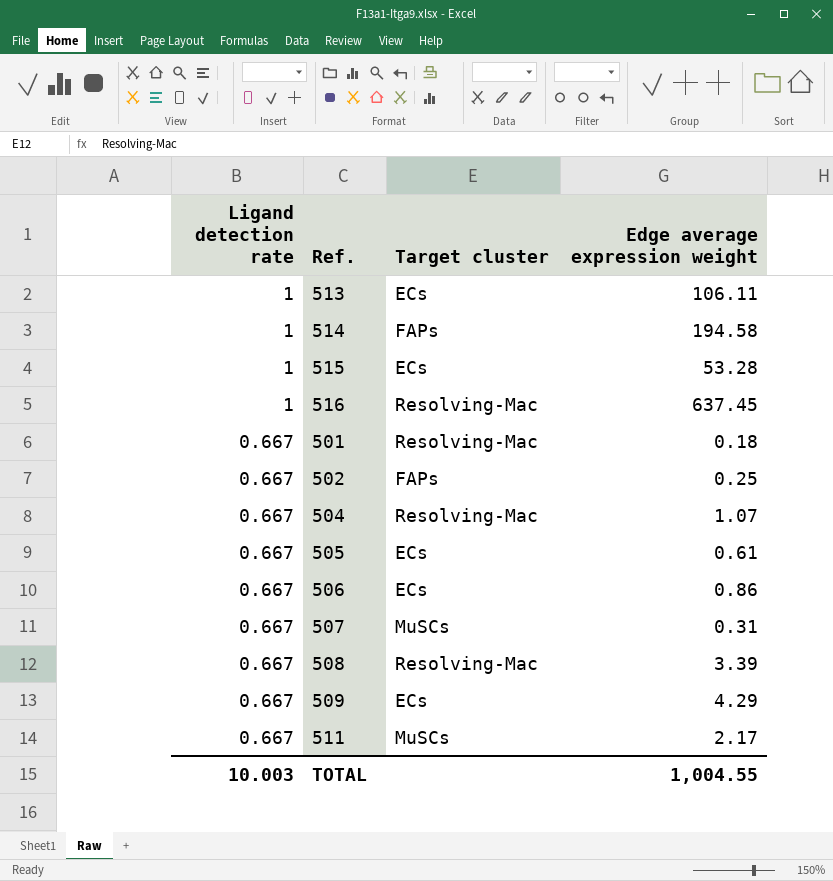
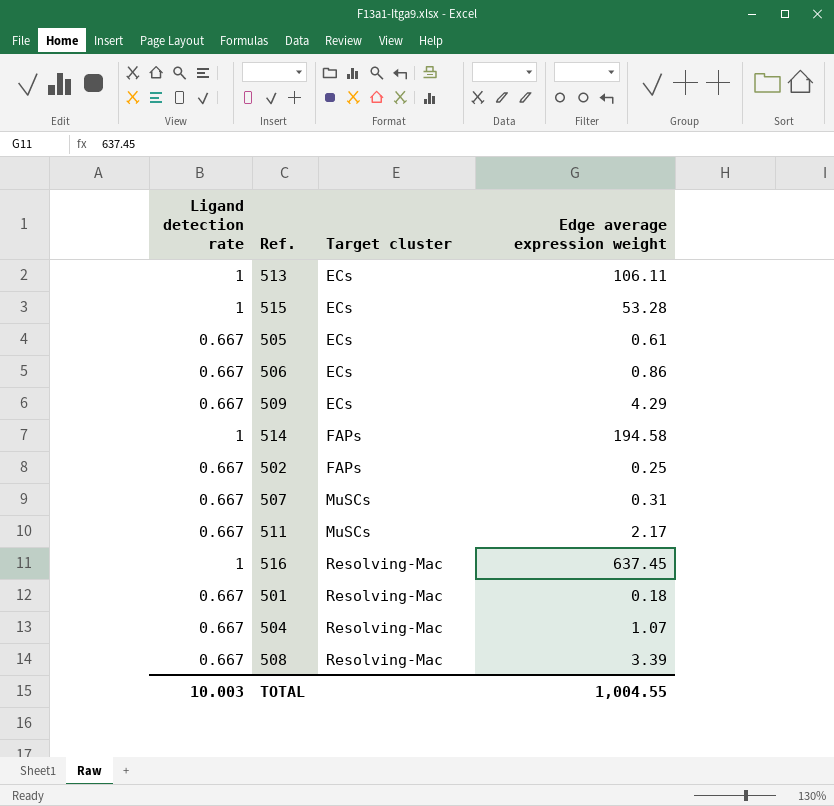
row order: Ligand detection rate descending -> Target cluster ascending

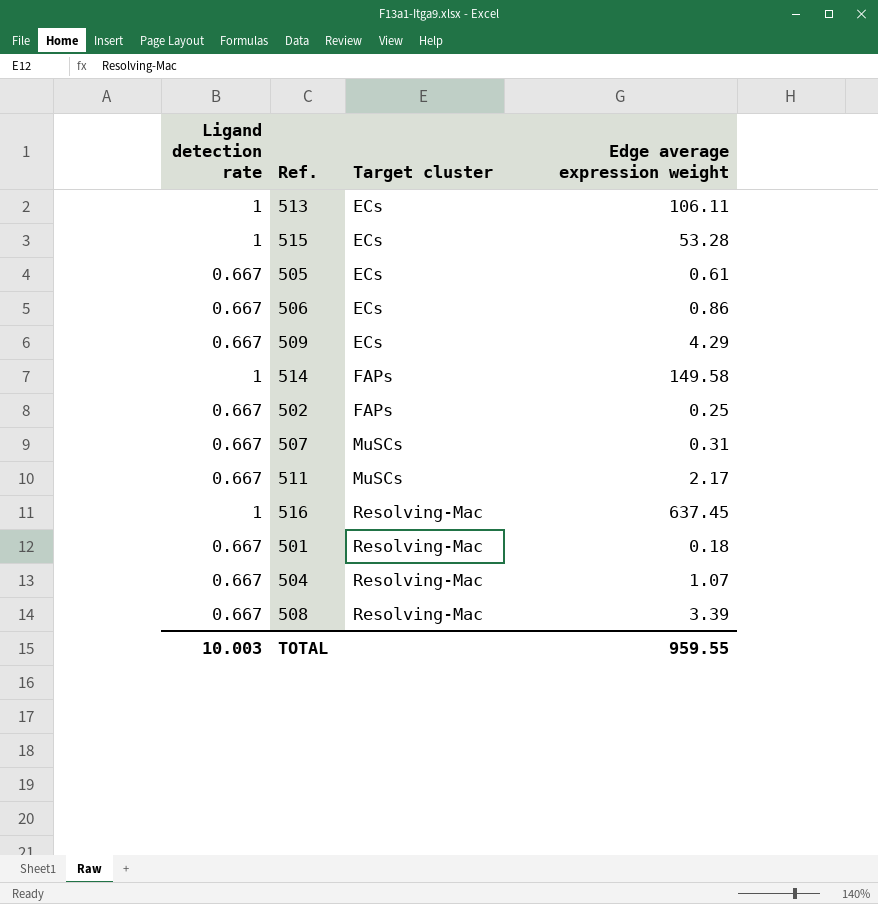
514 | Edge average expression weight: 194.58 -> 149.58
TOTAL | Edge average expression weight: 1,004.55 -> 959.55

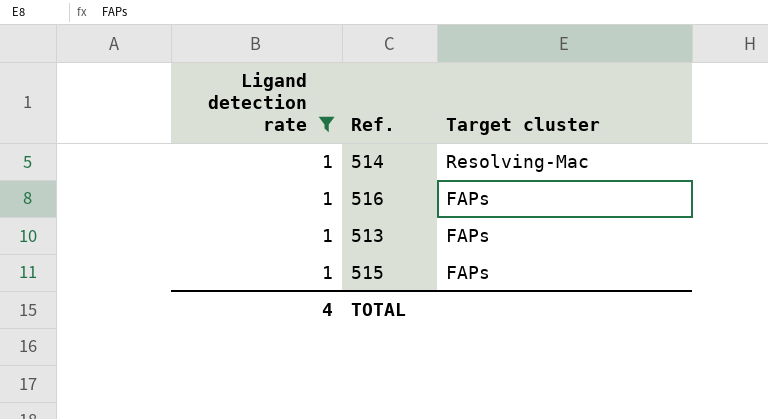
filter: none -> Ligand detection rate = 1
row order: Target cluster ascending -> Target cluster descending
column Edge average expression weight | position: 4 -> none
514 | Target cluster: FAPs -> Resolving-Mac
516 | Target cluster: Resolving-Mac -> FAPs
513 | Target cluster: ECs -> FAPs
515 | Target cluster: ECs -> FAPs
TOTAL | Ligand detection rate: 10.003 -> 4

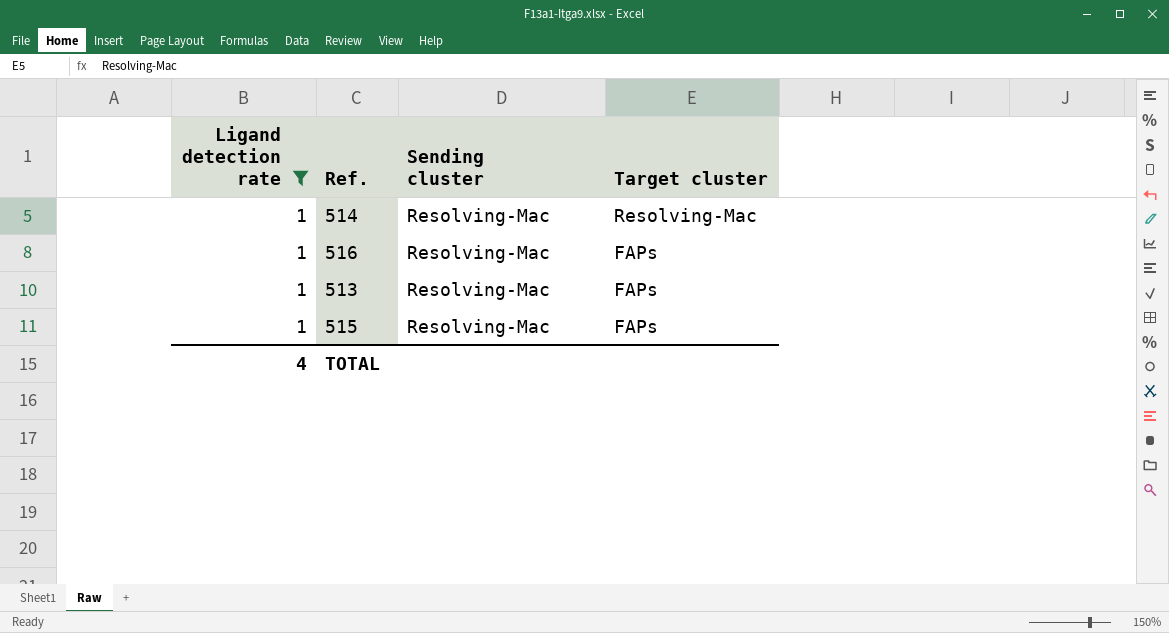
column Sending cluster | position: none -> 3

